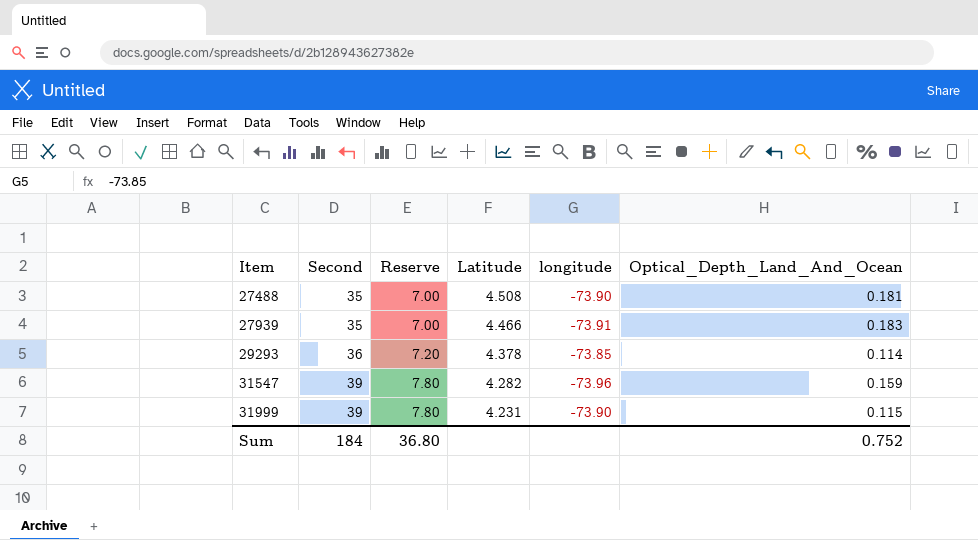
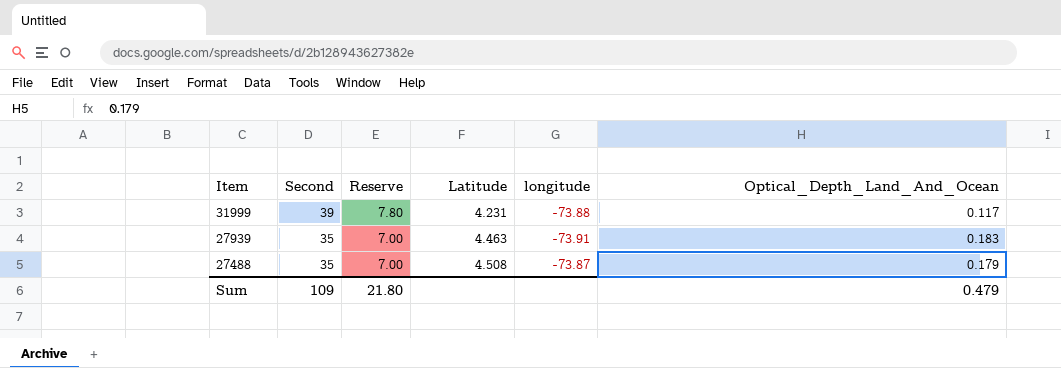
row order: Item ascending -> Item descending
row 29293: 36 | 7.20 | 4.378 | -73.85 | 0.114 -> none
row 31547: 39 | 7.80 | 4.282 | -73.96 | 0.159 -> none
31999 | longitude: -73.90 -> -73.88
31999 | Optical_Depth_Land_And_Ocean: 0.115 -> 0.117
27939 | Latitude: 4.466 -> 4.463
27488 | longitude: -73.90 -> -73.87
27488 | Optical_Depth_Land_And_Ocean: 0.181 -> 0.179
Sum | Second: 184 -> 109
Sum | Reserve: 36.80 -> 21.80
Sum | Optical_Depth_Land_And_Ocean: 0.752 -> 0.479

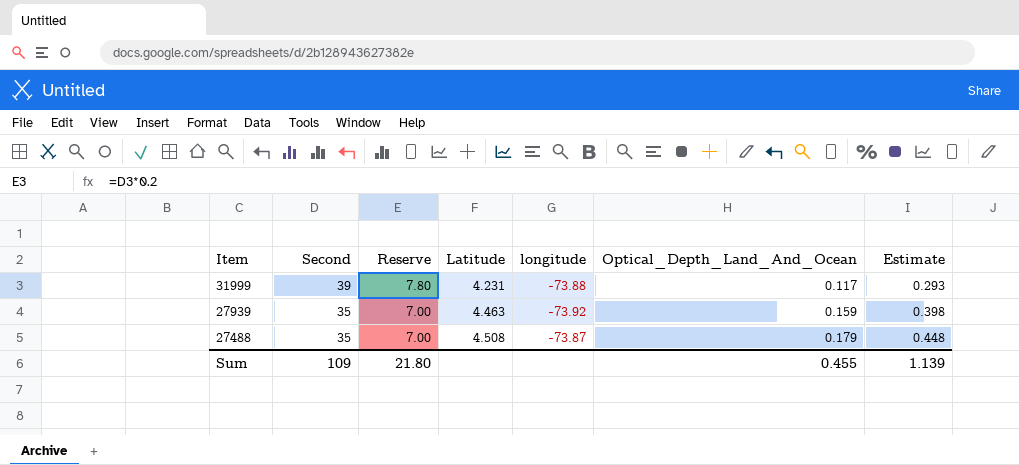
column Estimate | formula: none -> [Optical_Depth_Land_And_Ocean] * 2.5
27939 | longitude: -73.91 -> -73.92
27939 | Optical_Depth_Land_And_Ocean: 0.183 -> 0.159
Sum | Optical_Depth_Land_And_Ocean: 0.479 -> 0.455

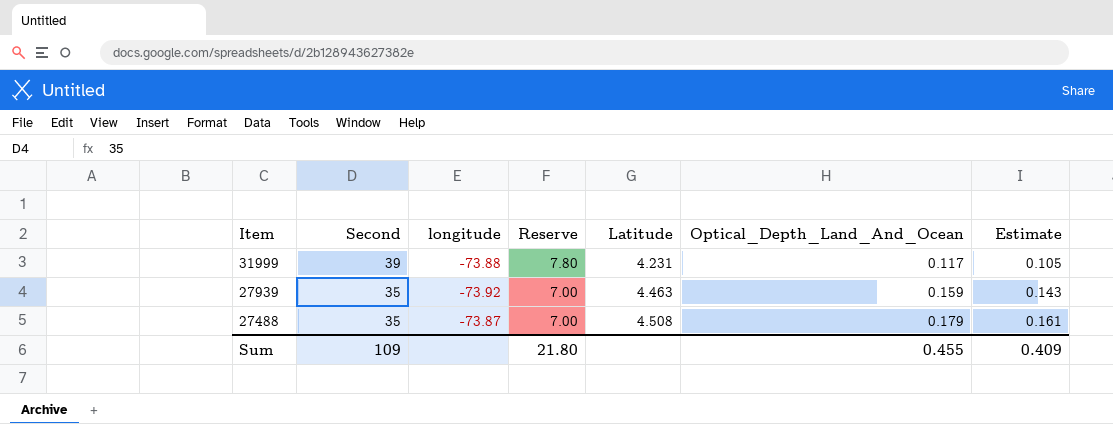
column longitude | position: 5 -> 3
column Estimate | formula: [Optical_Depth_Land_And_Ocean] * 2.5 -> [Optical_Depth_Land_And_Ocean] * 0.9
Sum | Estimate: 1.139 -> 0.409

